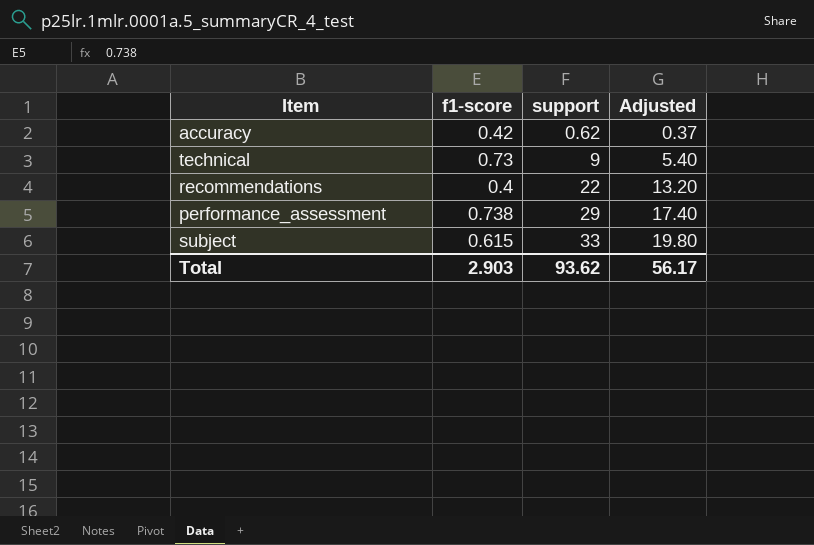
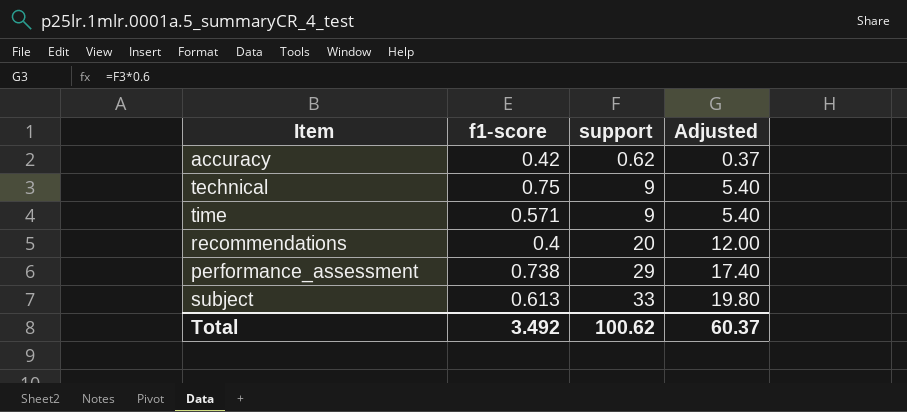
technical | f1-score: 0.73 -> 0.75
row time: none -> 0.571 | 9 | 5.40
recommendations | support: 22 -> 20
recommendations | Adjusted: 13.20 -> 12.00
subject | f1-score: 0.615 -> 0.613
Total | f1-score: 2.903 -> 3.492
Total | support: 93.62 -> 100.62
Total | Adjusted: 56.17 -> 60.37

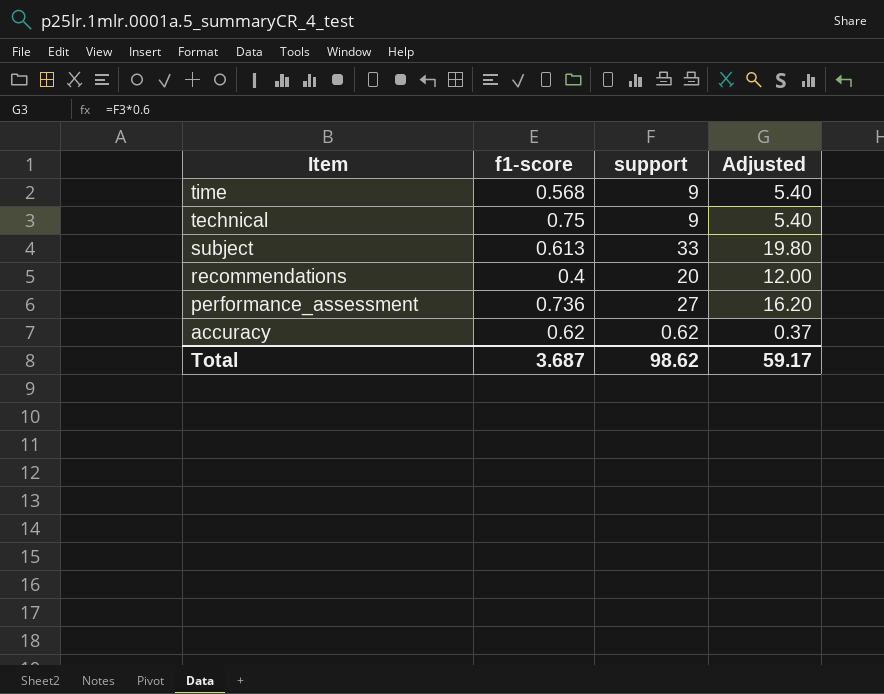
row order: support ascending -> Item descending
time | f1-score: 0.571 -> 0.568
performance_assessment | f1-score: 0.738 -> 0.736
performance_assessment | support: 29 -> 27
performance_assessment | Adjusted: 17.40 -> 16.20
accuracy | f1-score: 0.42 -> 0.62
Total | f1-score: 3.492 -> 3.687
Total | support: 100.62 -> 98.62
Total | Adjusted: 60.37 -> 59.17

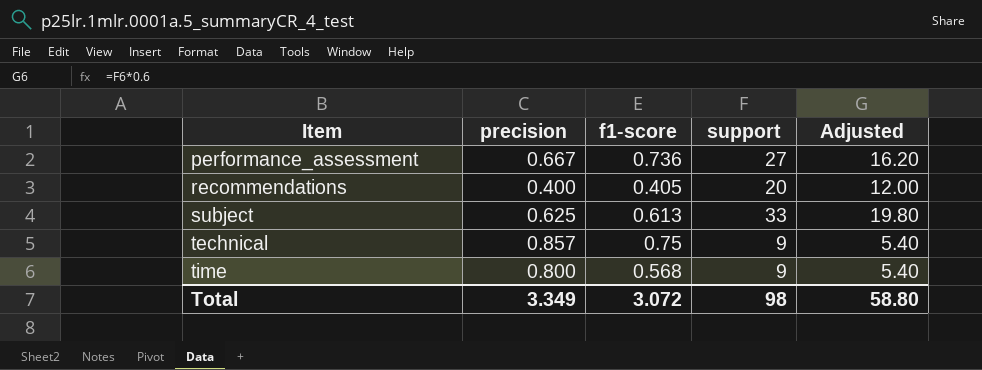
row order: Item descending -> Item ascending
column precision | position: none -> 2
row accuracy: 0.62 | 0.62 | 0.37 -> none
recommendations | f1-score: 0.4 -> 0.405
Total | f1-score: 3.687 -> 3.072
Total | support: 98.62 -> 98
Total | Adjusted: 59.17 -> 58.80

